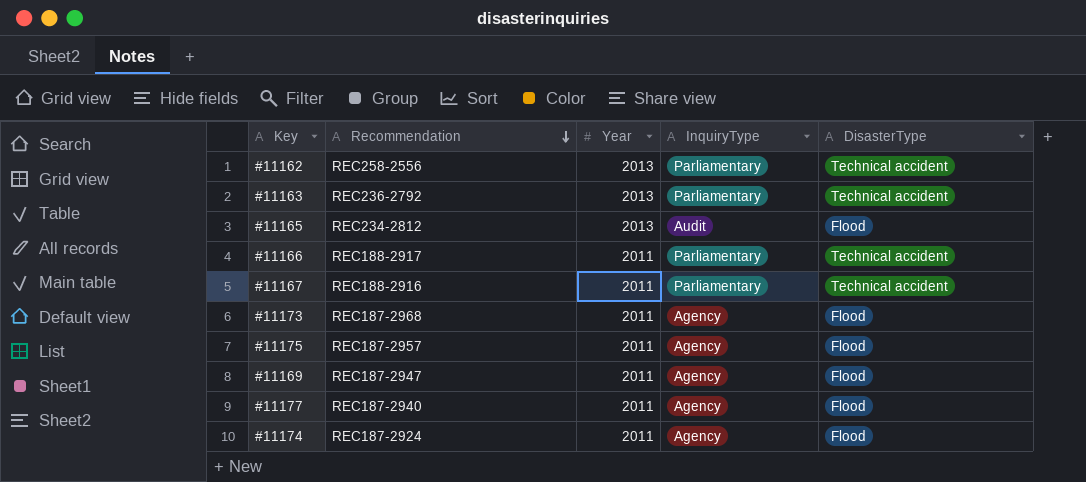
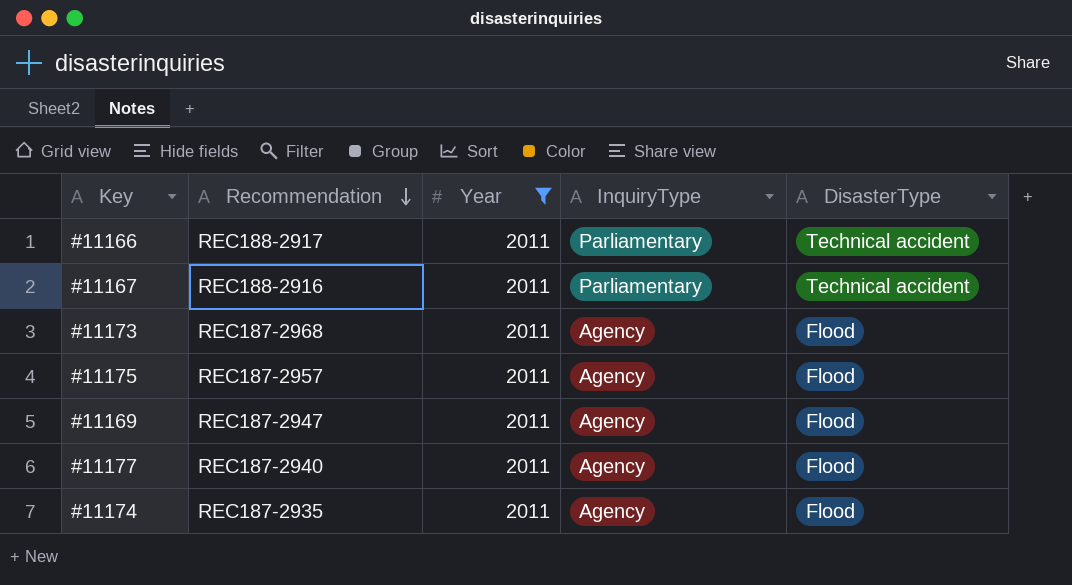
filter: none -> Year = 2011
#11174 | Recommendation: REC187-2924 -> REC187-2935

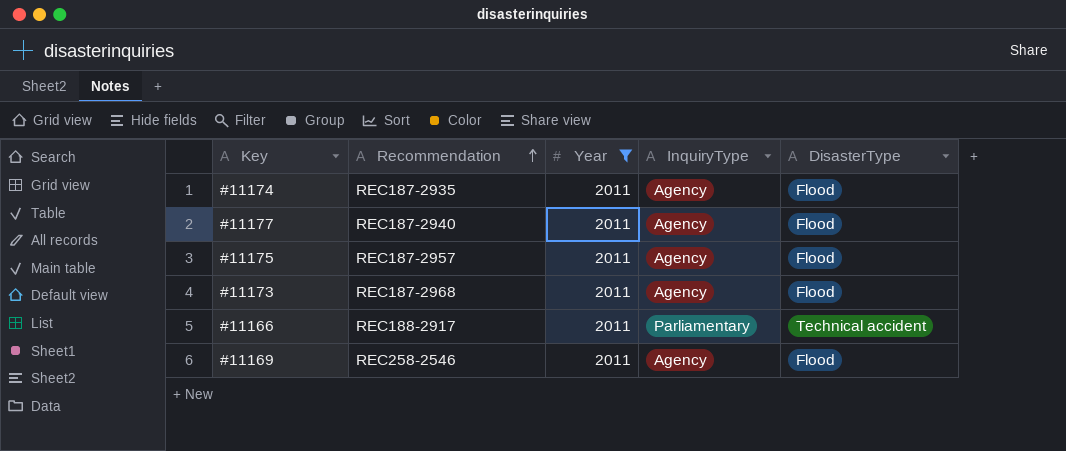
row order: Recommendation descending -> Recommendation ascending
row #11167: REC188-2916 | 2011 | Parliamentary | Technical accident -> none
#11169 | Recommendation: REC187-2947 -> REC258-2546

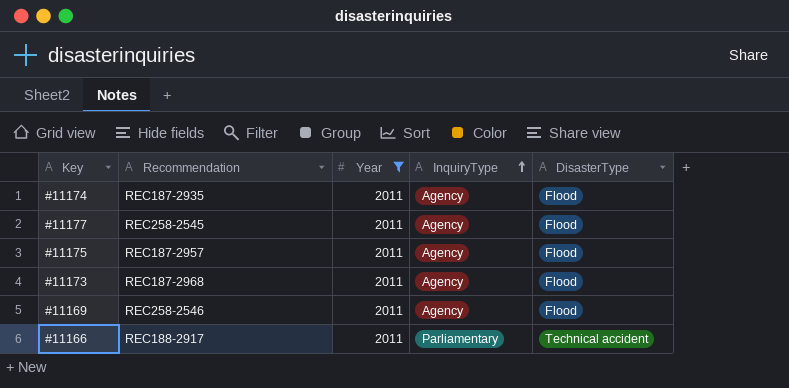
row order: Recommendation ascending -> InquiryType ascending
#11177 | Recommendation: REC187-2940 -> REC258-2545

